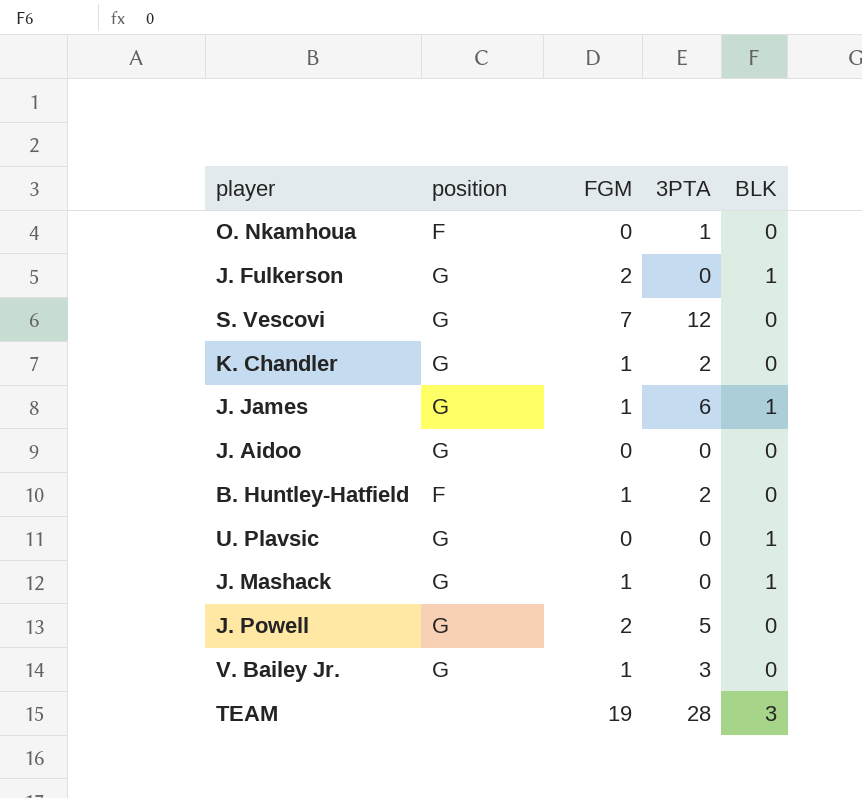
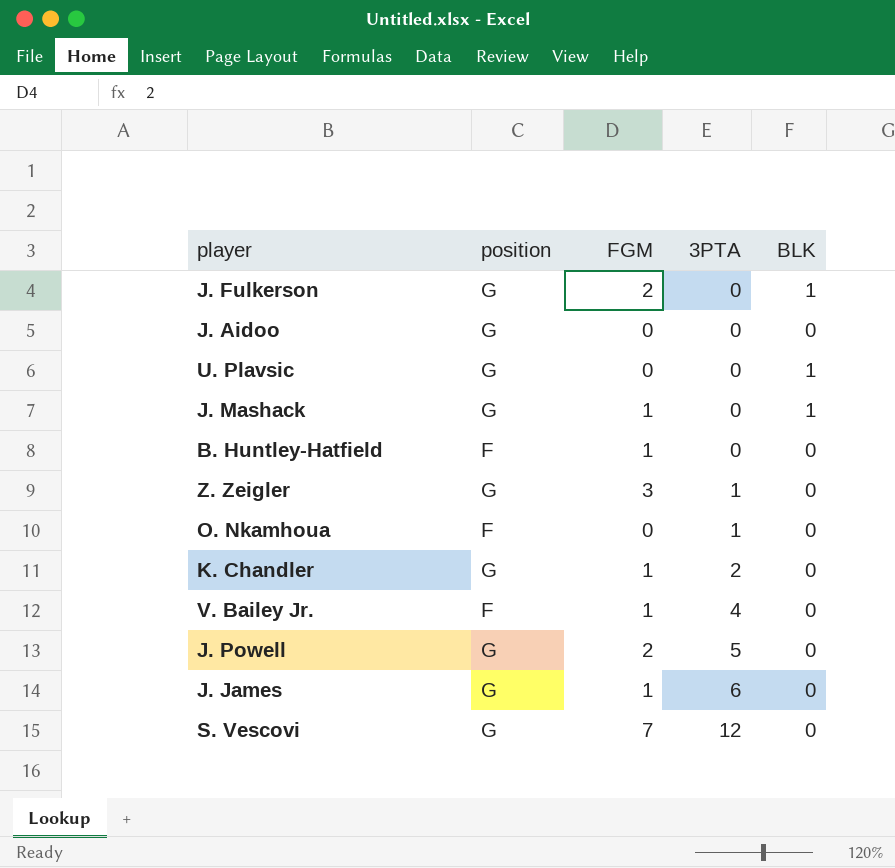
row order: none -> 3PTA ascending
row TEAM: none | 19 | 28 | 3 -> none
B. Huntley-Hatfield | 3PTA: 2 -> 0
row Z. Zeigler: none -> G | 3 | 1 | 0
V. Bailey Jr. | position: G -> F
V. Bailey Jr. | 3PTA: 3 -> 4
J. James | BLK: 1 -> 0

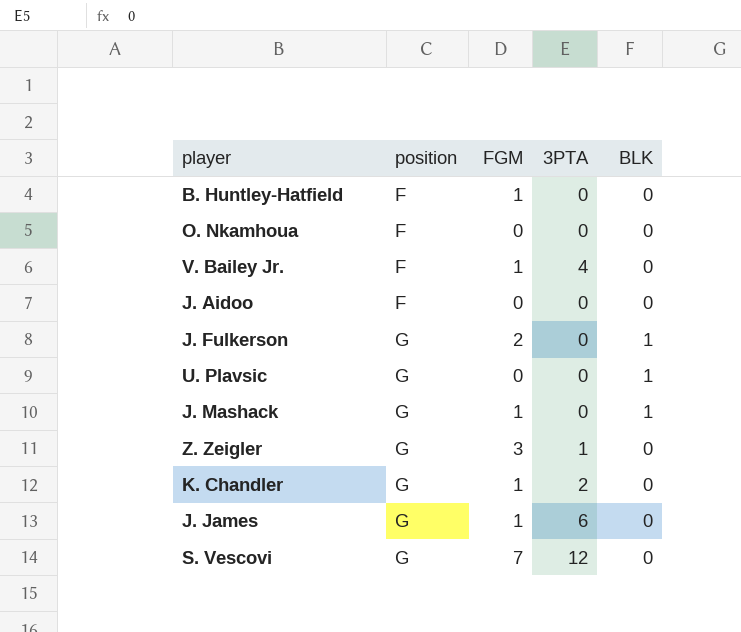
row order: 3PTA ascending -> position ascending
row J. Powell: G | 2 | 5 | 0 -> none
O. Nkamhoua | 3PTA: 1 -> 0
J. Aidoo | position: G -> F

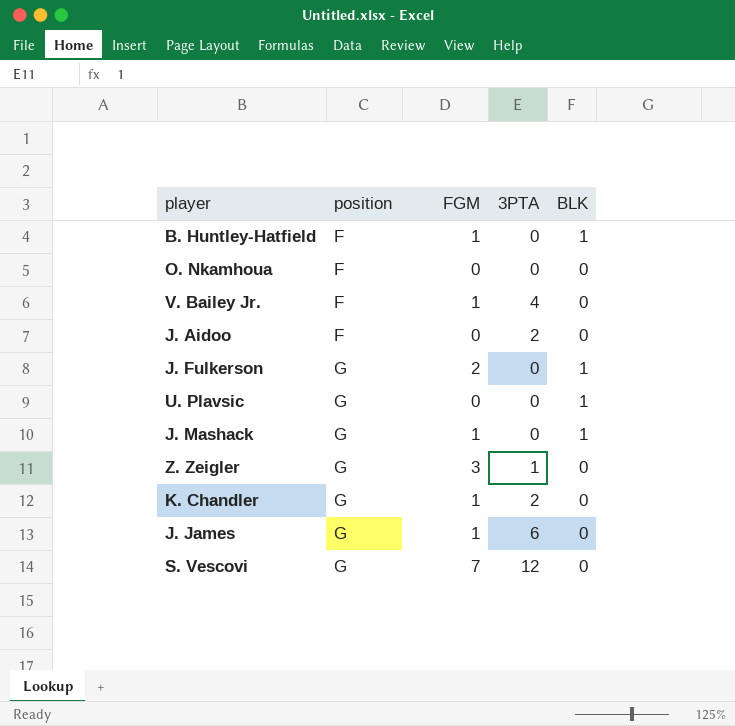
B. Huntley-Hatfield | BLK: 0 -> 1
J. Aidoo | 3PTA: 0 -> 2

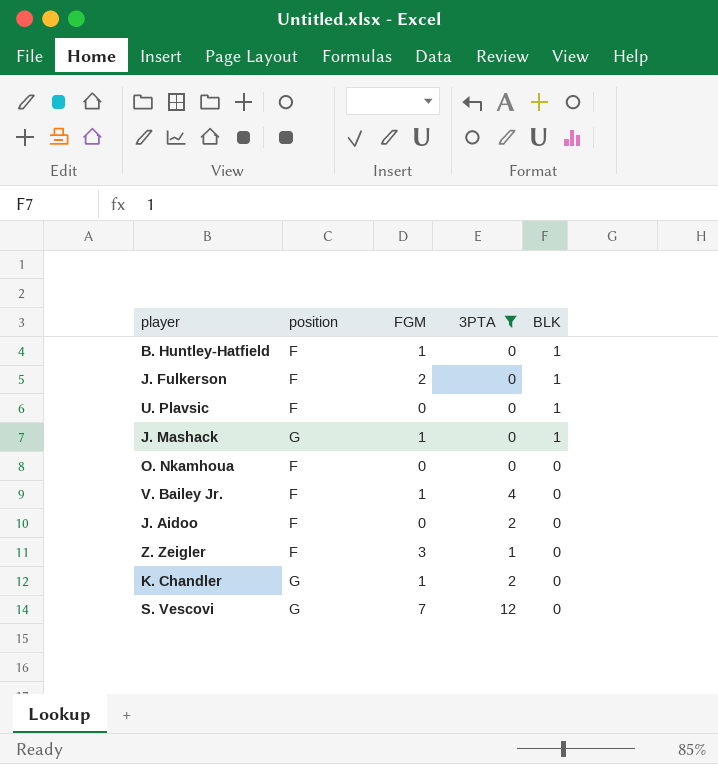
filter: none -> 3PTA != 6
row order: position ascending -> BLK descending
J. Fulkerson | position: G -> F
U. Plavsic | position: G -> F
Z. Zeigler | position: G -> F

